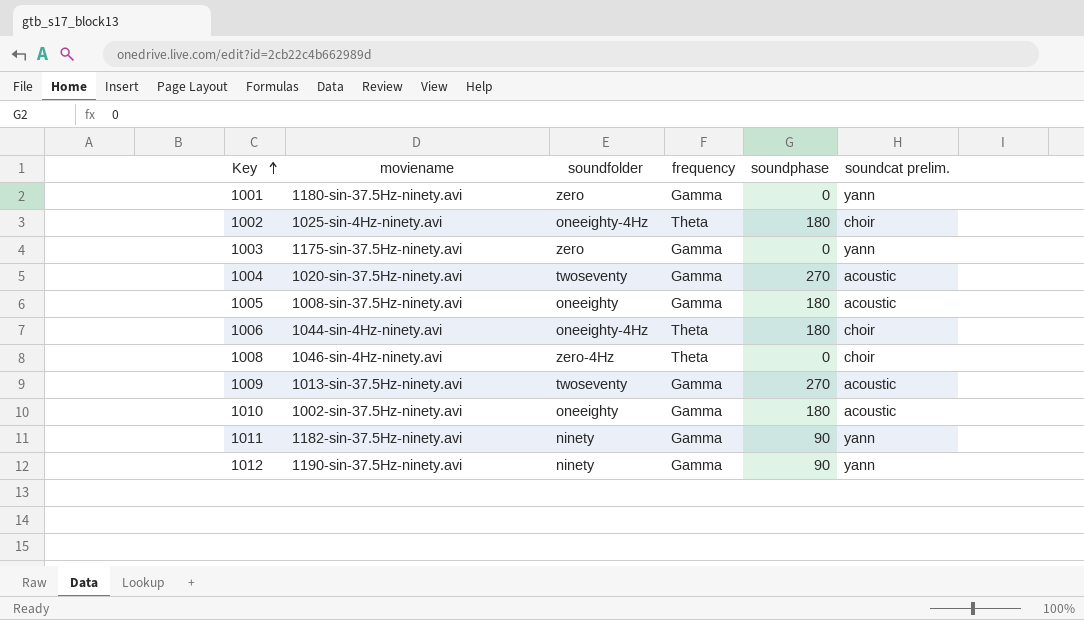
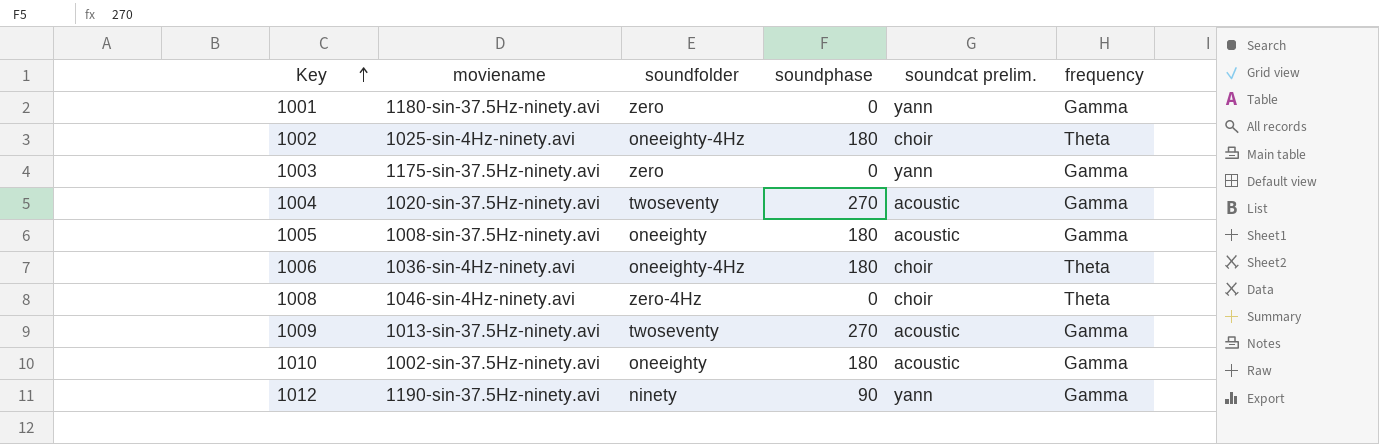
column frequency | position: 4 -> 6
row 1011: 1182-sin-37.5Hz-ninety.avi | ninety | Gamma | 90 | yann -> none
1006 | moviename: 1044-sin-4Hz-ninety.avi -> 1036-sin-4Hz-ninety.avi

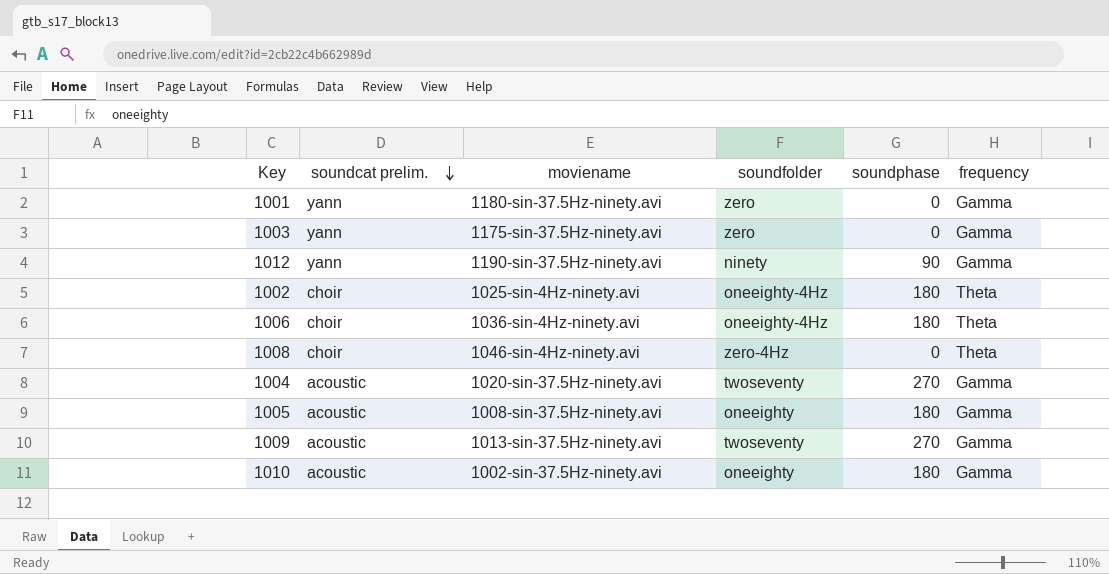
row order: Key ascending -> soundcat prelim. descending
column soundcat prelim. | position: 5 -> 2

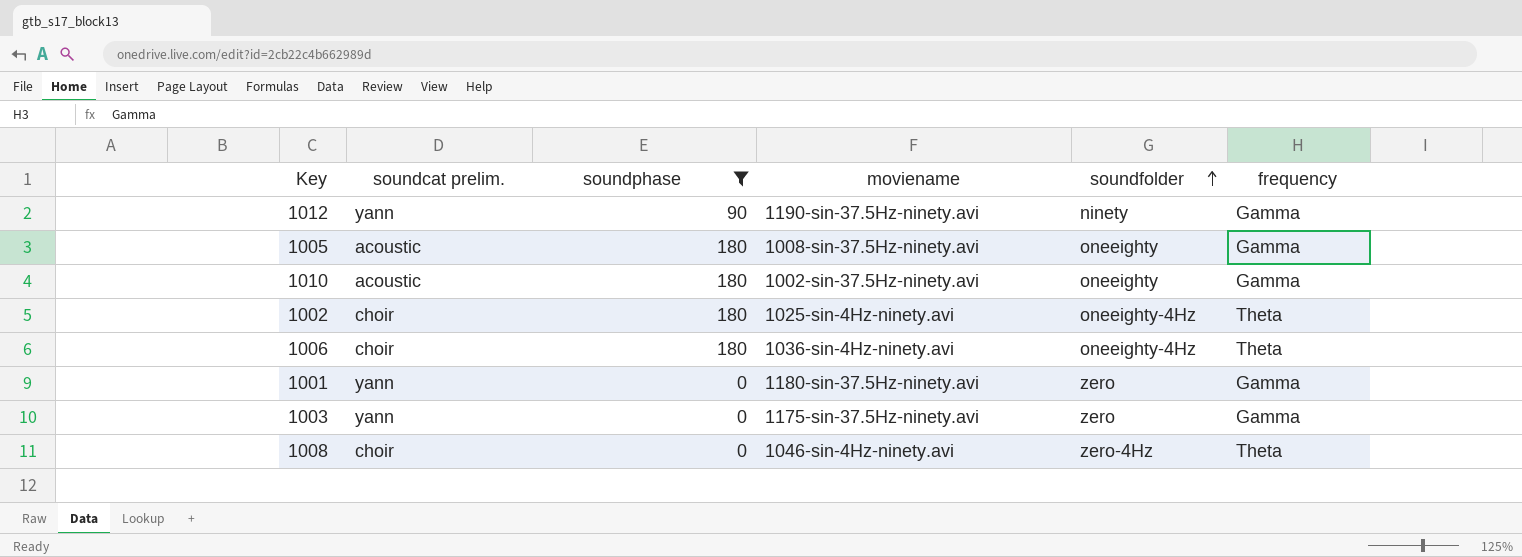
filter: none -> soundphase != 270
row order: soundcat prelim. descending -> soundfolder ascending
column soundphase | position: 5 -> 3

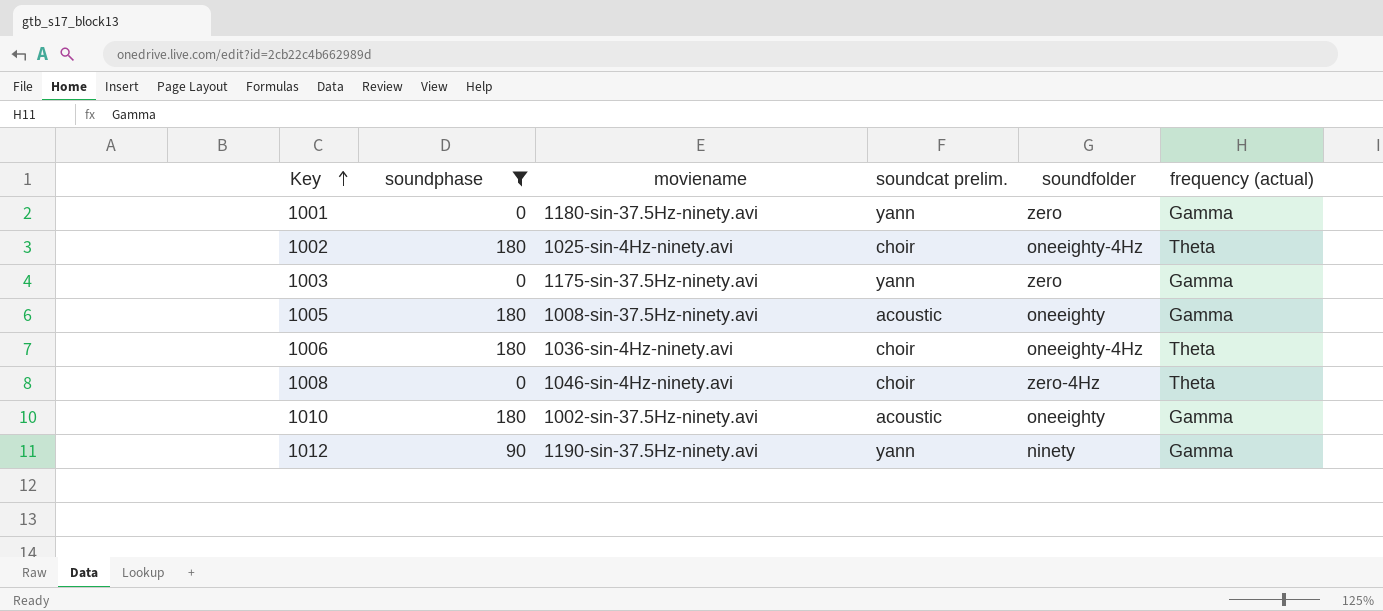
row order: soundfolder ascending -> Key ascending
column soundcat prelim. | position: 2 -> 4
column name: frequency -> frequency (actual)

